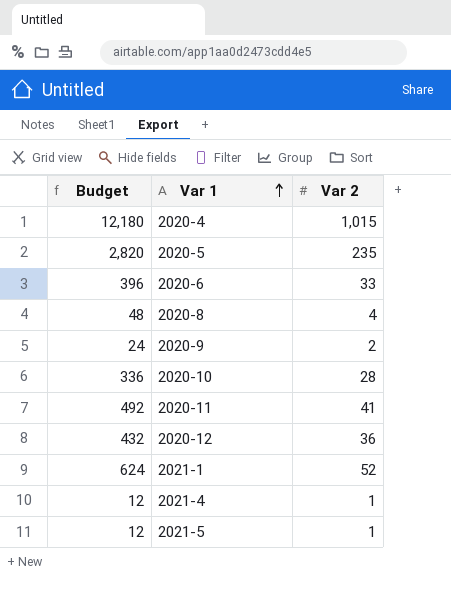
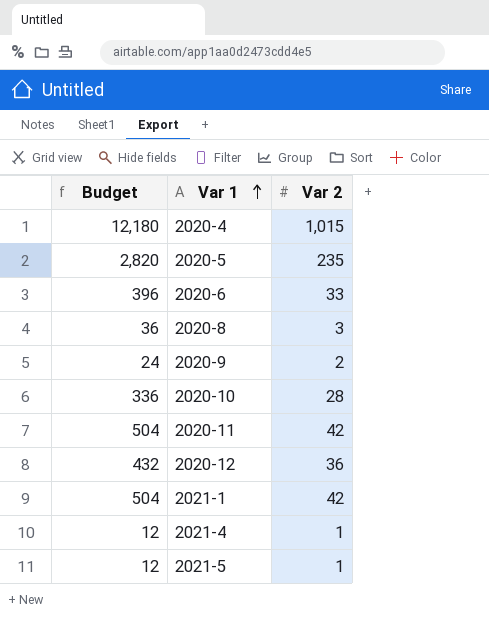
2020-8 | Budget: 48 -> 36
2020-8 | Var 2: 4 -> 3
2020-11 | Budget: 492 -> 504
2020-11 | Var 2: 41 -> 42
2021-1 | Budget: 624 -> 504
2021-1 | Var 2: 52 -> 42

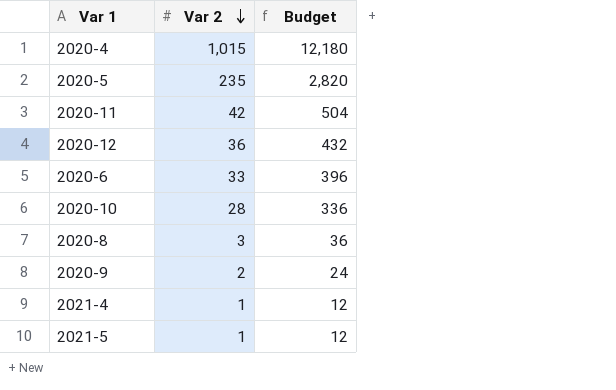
row order: Var 1 ascending -> Var 2 descending
column Budget | position: 1 -> 3
row 2021-1: 504 | 42 -> none

